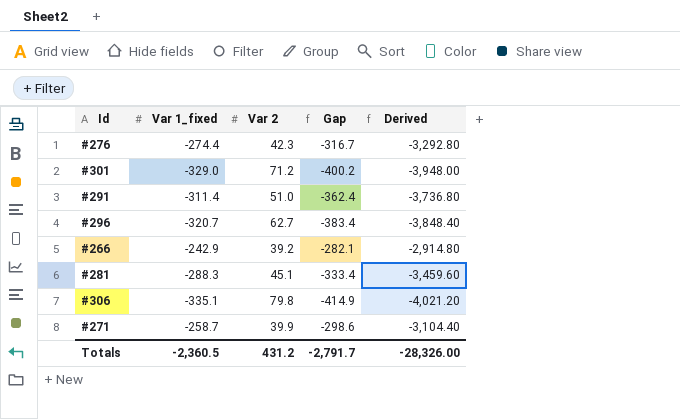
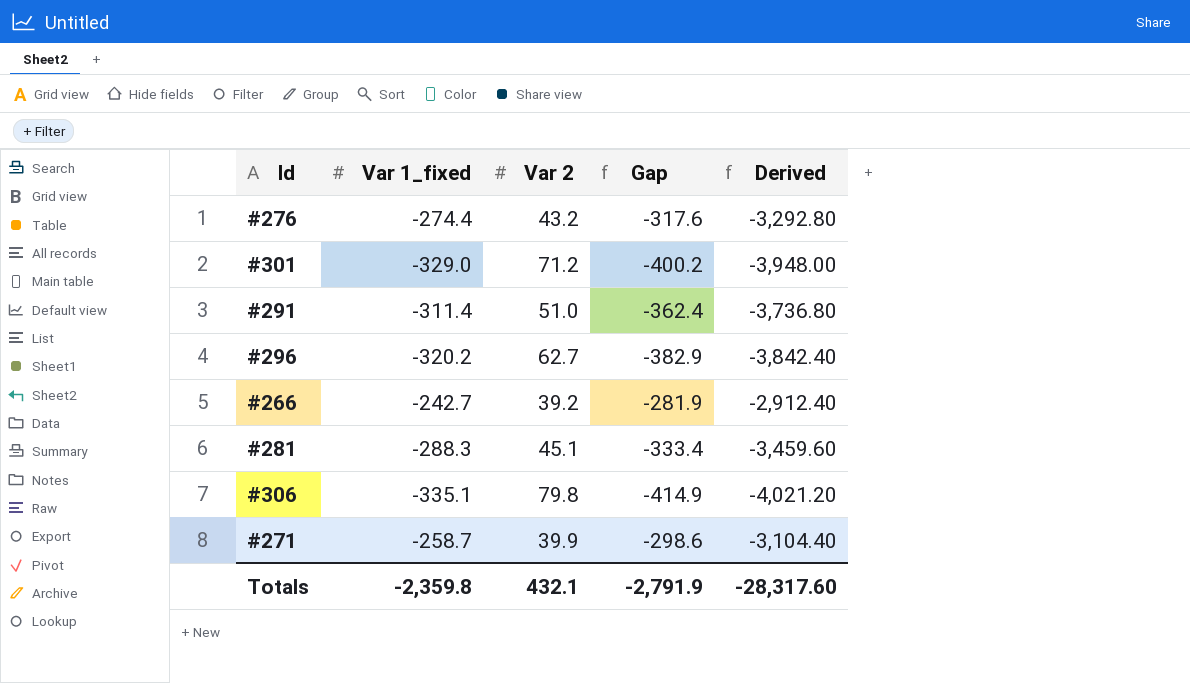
#276 | Var 2: 42.3 -> 43.2
#276 | Gap: -316.7 -> -317.6
#296 | Var 1_fixed: -320.7 -> -320.2
#296 | Gap: -383.4 -> -382.9
#296 | Derived: -3,848.40 -> -3,842.40
#266 | Var 1_fixed: -242.9 -> -242.7
#266 | Gap: -282.1 -> -281.9
#266 | Derived: -2,914.80 -> -2,912.40
Totals | Var 1_fixed: -2,360.5 -> -2,359.8
Totals | Var 2: 431.2 -> 432.1
Totals | Gap: -2,791.7 -> -2,791.9
Totals | Derived: -28,326.00 -> -28,317.60

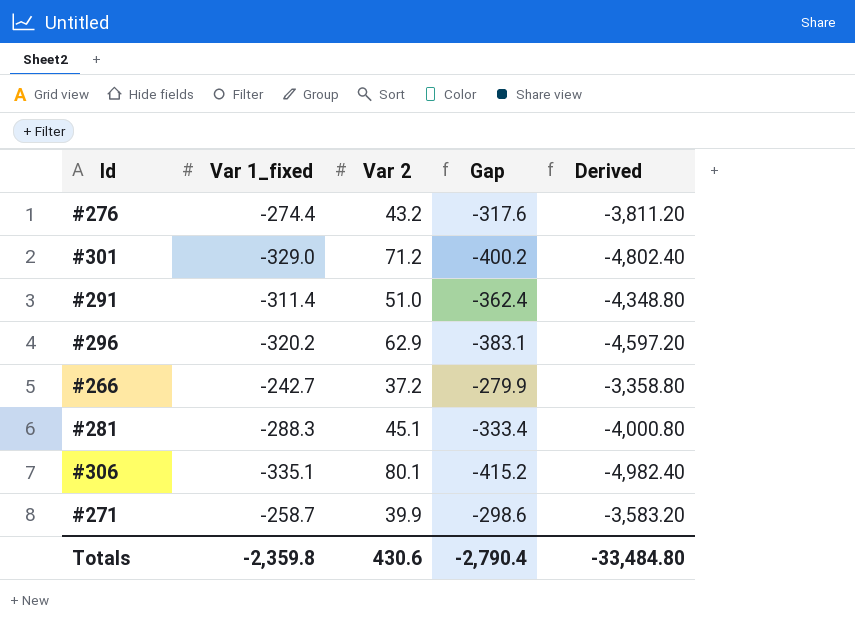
column Derived | formula: [Var 1_fixed] * 12 -> [Gap] * 12
#296 | Var 2: 62.7 -> 62.9
#296 | Gap: -382.9 -> -383.1
#266 | Var 2: 39.2 -> 37.2
#266 | Gap: -281.9 -> -279.9
#306 | Var 2: 79.8 -> 80.1
#306 | Gap: -414.9 -> -415.2
Totals | Var 2: 432.1 -> 430.6
Totals | Gap: -2,791.9 -> -2,790.4
Totals | Derived: -28,317.60 -> -33,484.80

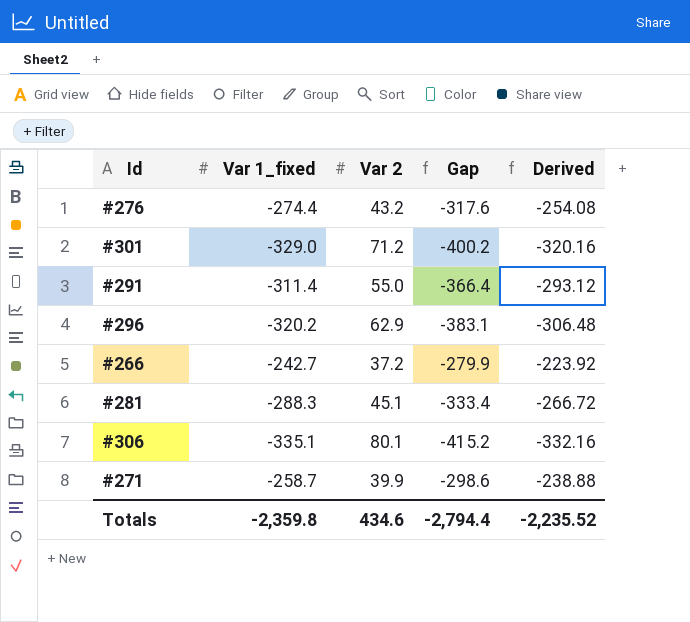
column Derived | formula: [Gap] * 12 -> [Gap] * 0.8
#291 | Var 2: 51.0 -> 55.0
#291 | Gap: -362.4 -> -366.4
Totals | Var 2: 430.6 -> 434.6
Totals | Gap: -2,790.4 -> -2,794.4
Totals | Derived: -33,484.80 -> -2,235.52

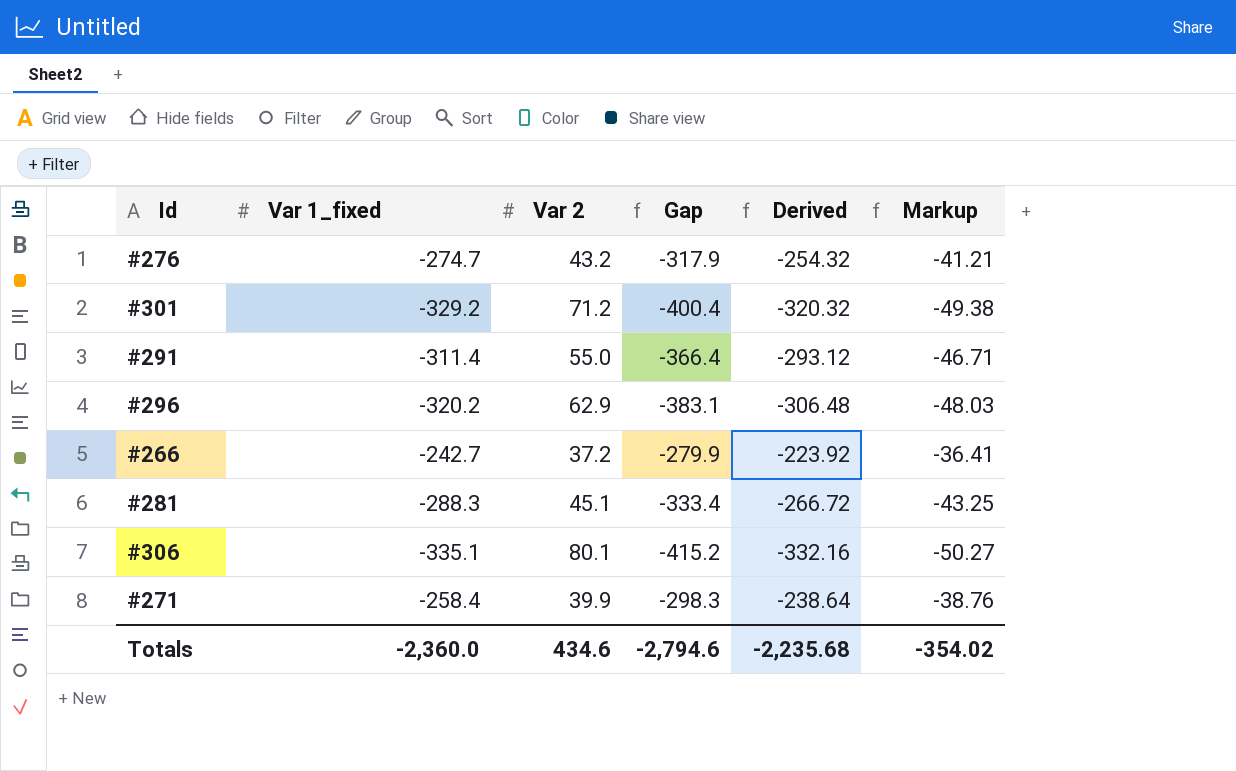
column Markup | formula: none -> [Var 1_fixed] * 0.15
#276 | Var 1_fixed: -274.4 -> -274.7
#276 | Gap: -317.6 -> -317.9
#276 | Derived: -254.08 -> -254.32
#301 | Var 1_fixed: -329.0 -> -329.2
#301 | Gap: -400.2 -> -400.4
#301 | Derived: -320.16 -> -320.32
#271 | Var 1_fixed: -258.7 -> -258.4
#271 | Gap: -298.6 -> -298.3
#271 | Derived: -238.88 -> -238.64
Totals | Var 1_fixed: -2,359.8 -> -2,360.0
Totals | Gap: -2,794.4 -> -2,794.6
Totals | Derived: -2,235.52 -> -2,235.68

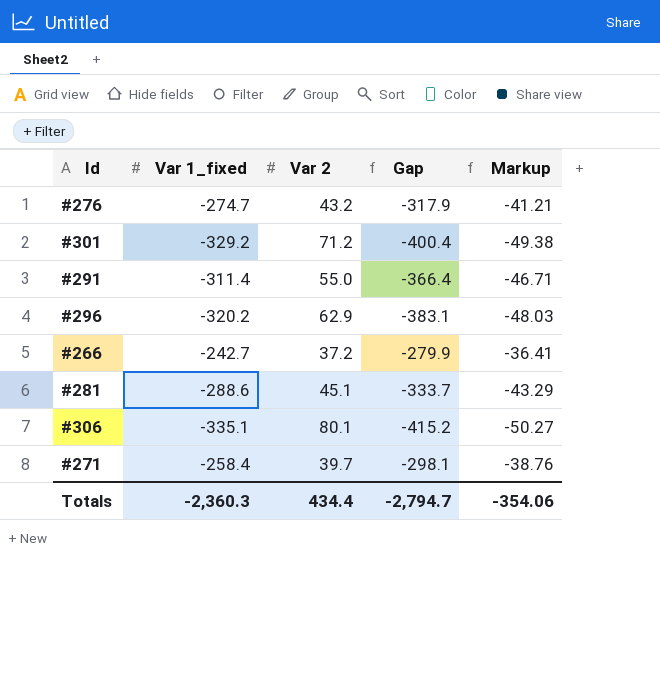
column Derived | formula: [Gap] * 0.8 -> none
#281 | Var 1_fixed: -288.3 -> -288.6
#281 | Gap: -333.4 -> -333.7
#281 | Markup: -43.25 -> -43.29
#271 | Var 2: 39.9 -> 39.7
#271 | Gap: -298.3 -> -298.1
Totals | Var 1_fixed: -2,360.0 -> -2,360.3
Totals | Var 2: 434.6 -> 434.4
Totals | Gap: -2,794.6 -> -2,794.7
Totals | Markup: -354.02 -> -354.06

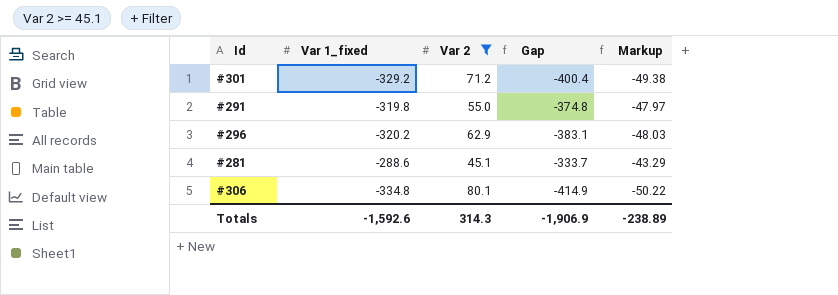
filter: none -> Var 2 >= 45.1
#291 | Var 1_fixed: -311.4 -> -319.8
#291 | Gap: -366.4 -> -374.8
#291 | Markup: -46.71 -> -47.97
#306 | Var 1_fixed: -335.1 -> -334.8
#306 | Gap: -415.2 -> -414.9
#306 | Markup: -50.27 -> -50.22
Totals | Var 1_fixed: -2,360.3 -> -1,592.6
Totals | Var 2: 434.4 -> 314.3
Totals | Gap: -2,794.7 -> -1,906.9
Totals | Markup: -354.06 -> -238.89

